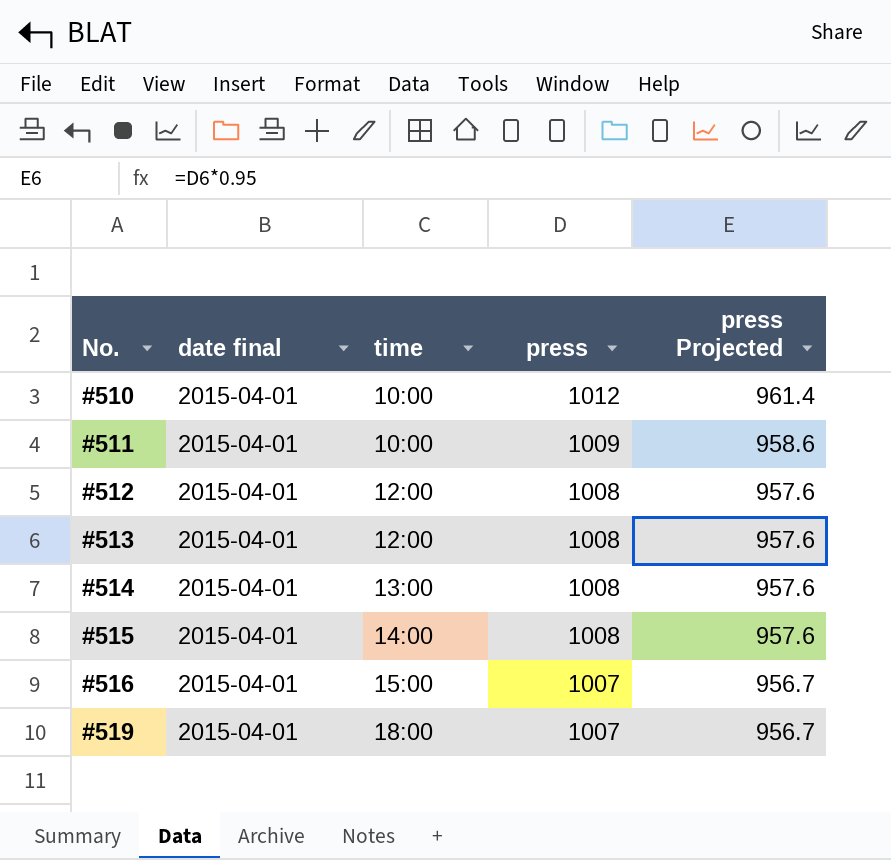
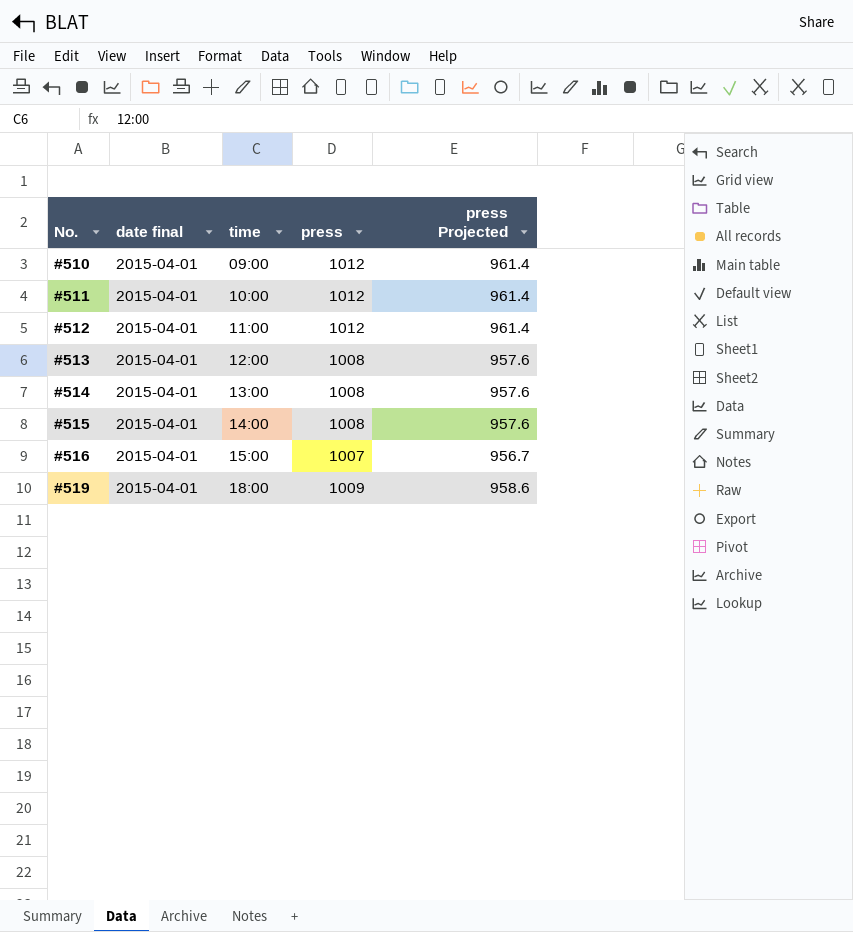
#510 | time: 10:00 -> 09:00
#511 | press: 1009 -> 1012
#511 | press Projected: 958.6 -> 961.4
#512 | time: 12:00 -> 11:00
#512 | press: 1008 -> 1012
#512 | press Projected: 957.6 -> 961.4
#519 | press: 1007 -> 1009
#519 | press Projected: 956.7 -> 958.6

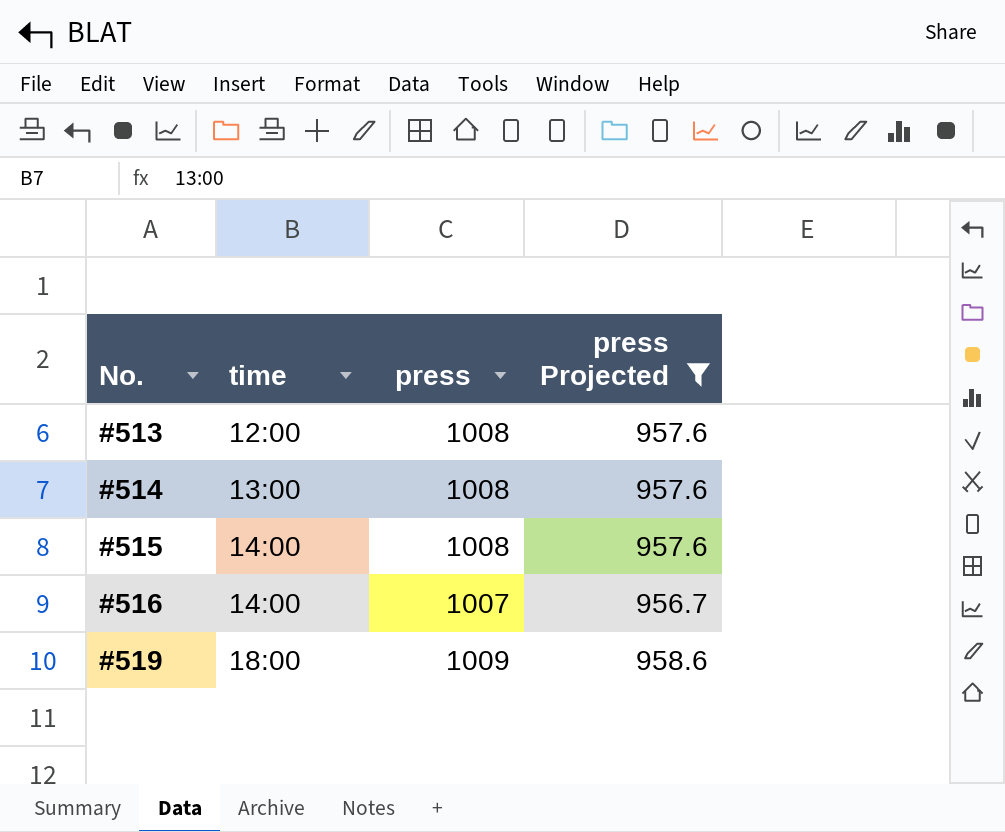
filter: none -> press Projected != 961.4
column date final | position: 2 -> none
#516 | time: 15:00 -> 14:00

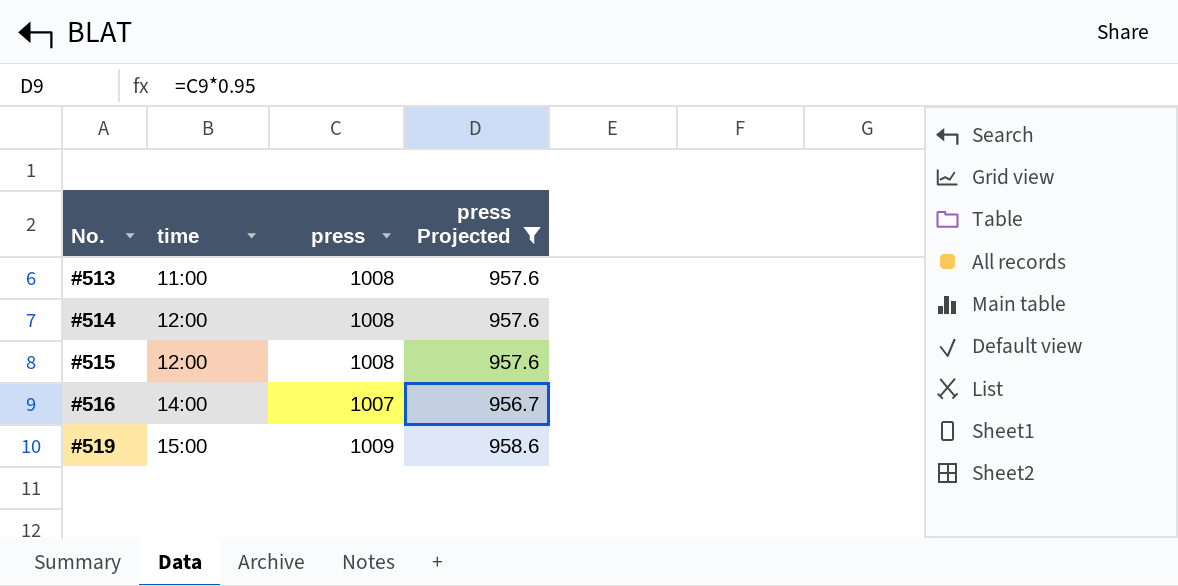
#513 | time: 12:00 -> 11:00
#514 | time: 13:00 -> 12:00
#515 | time: 14:00 -> 12:00
#519 | time: 18:00 -> 15:00

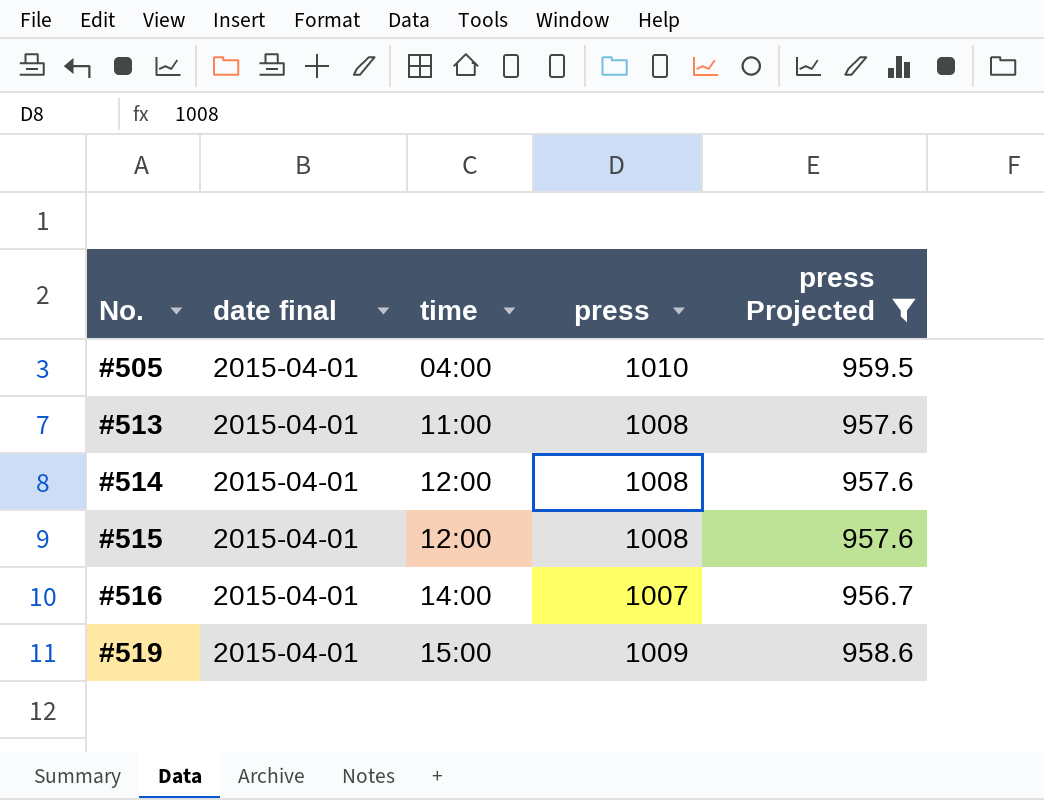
column date final | position: none -> 2
row #505: none -> 2015-04-01 | 04:00 | 1010 | 959.5

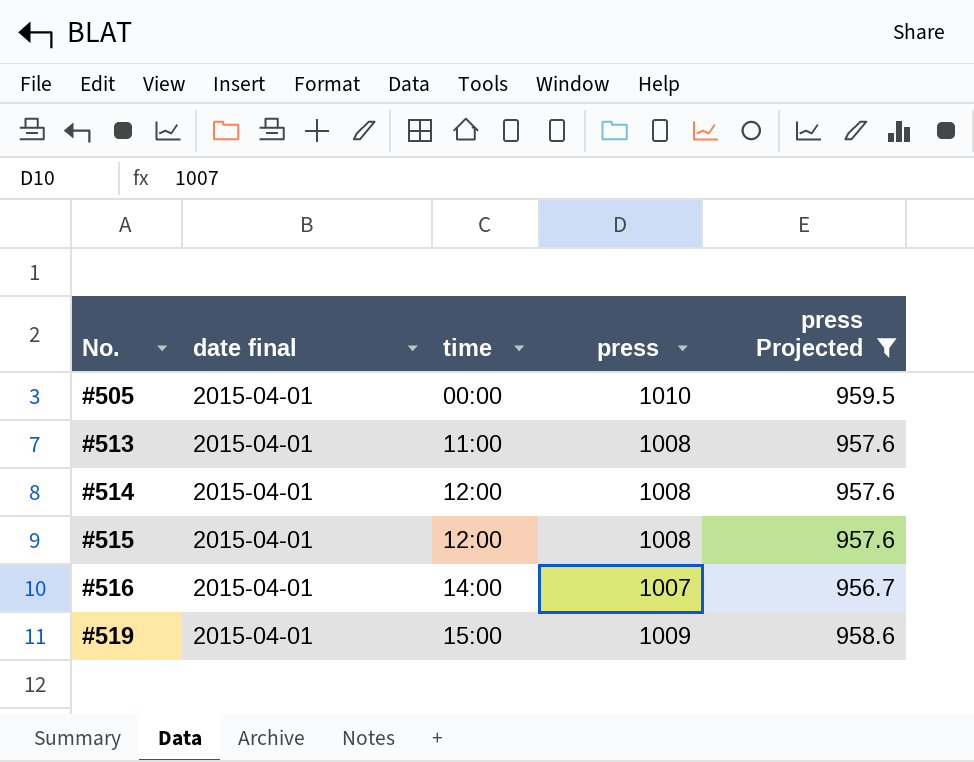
#505 | time: 04:00 -> 00:00

